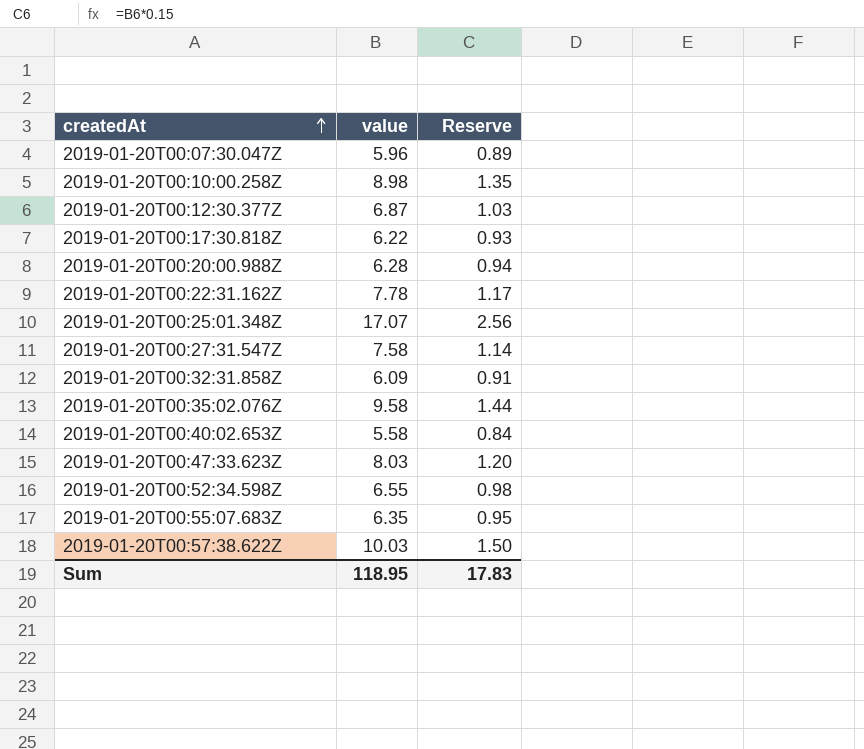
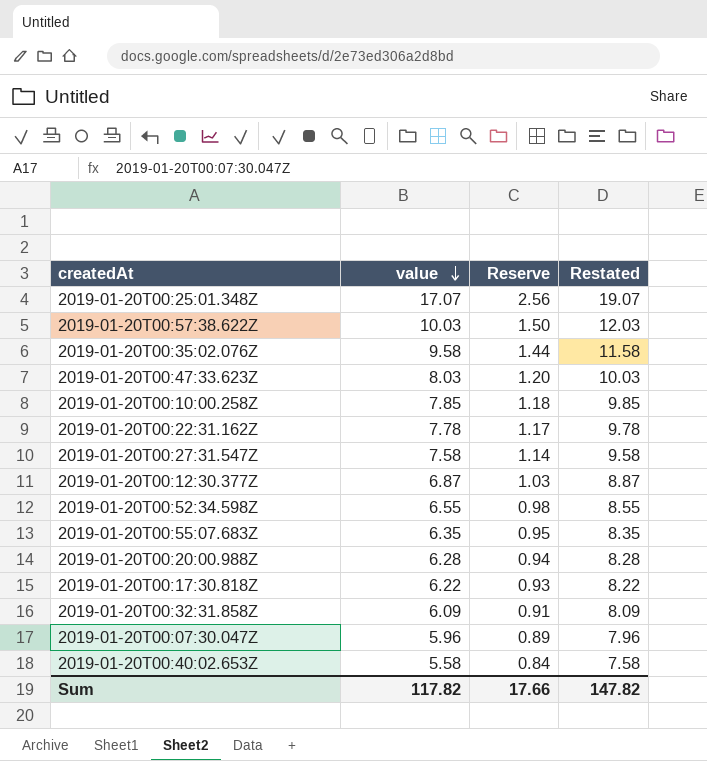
row order: createdAt ascending -> value descending
column Restated | formula: none -> [value] + 2
2019-01-20T00:10:00.258Z | value: 8.98 -> 7.85
2019-01-20T00:10:00.258Z | Reserve: 1.35 -> 1.18
Sum | value: 118.95 -> 117.82
Sum | Reserve: 17.83 -> 17.66

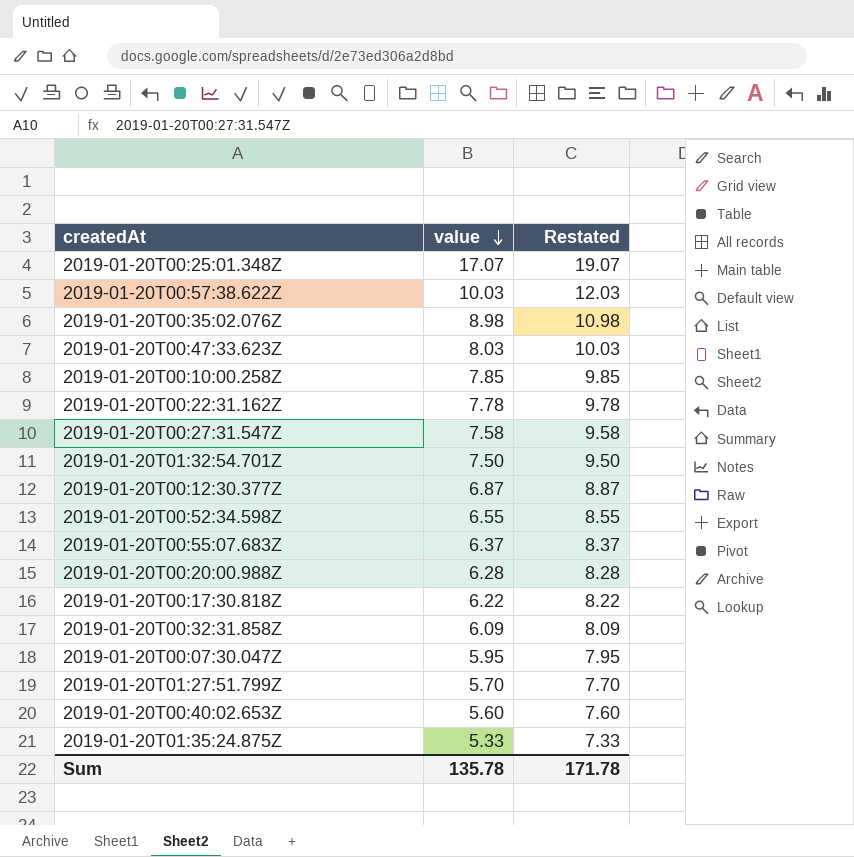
column Reserve | formula: [value] * 0.15 -> none
2019-01-20T00:35:02.076Z | value: 9.58 -> 8.98
2019-01-20T00:35:02.076Z | Restated: 11.58 -> 10.98
row 2019-01-20T01:32:54.701Z: none -> 7.50 | 9.50
2019-01-20T00:55:07.683Z | value: 6.35 -> 6.37
2019-01-20T00:55:07.683Z | Restated: 8.35 -> 8.37
2019-01-20T00:07:30.047Z | value: 5.96 -> 5.95
2019-01-20T00:07:30.047Z | Restated: 7.96 -> 7.95
row 2019-01-20T01:27:51.799Z: none -> 5.70 | 7.70
2019-01-20T00:40:02.653Z | value: 5.58 -> 5.60
2019-01-20T00:40:02.653Z | Restated: 7.58 -> 7.60
row 2019-01-20T01:35:24.875Z: none -> 5.33 | 7.33
Sum | value: 117.82 -> 135.78
Sum | Restated: 147.82 -> 171.78

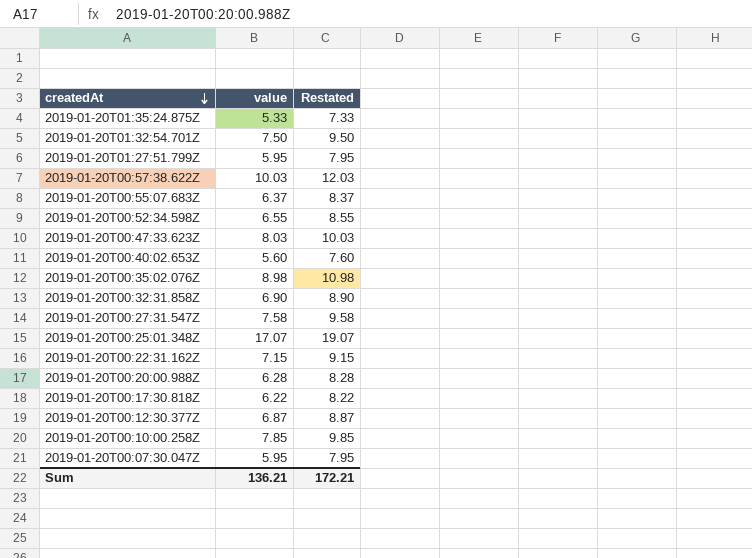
row order: value descending -> createdAt descending
2019-01-20T01:27:51.799Z | value: 5.70 -> 5.95
2019-01-20T01:27:51.799Z | Restated: 7.70 -> 7.95
2019-01-20T00:32:31.858Z | value: 6.09 -> 6.90
2019-01-20T00:32:31.858Z | Restated: 8.09 -> 8.90
2019-01-20T00:22:31.162Z | value: 7.78 -> 7.15
2019-01-20T00:22:31.162Z | Restated: 9.78 -> 9.15
Sum | value: 135.78 -> 136.21
Sum | Restated: 171.78 -> 172.21

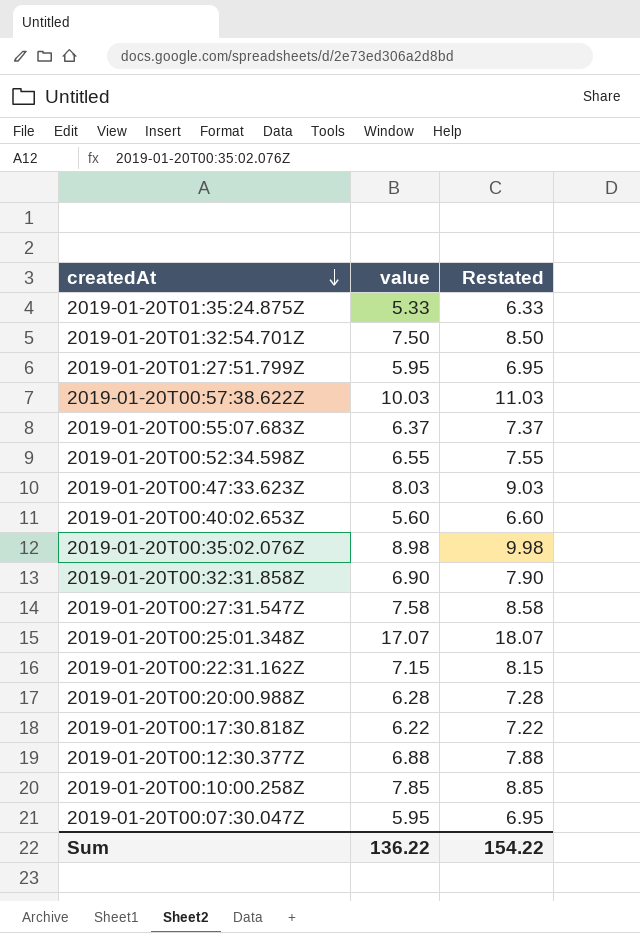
column Restated | formula: [value] + 2 -> [value] + 1
2019-01-20T00:12:30.377Z | value: 6.87 -> 6.88
Sum | value: 136.21 -> 136.22
Sum | Restated: 172.21 -> 154.22

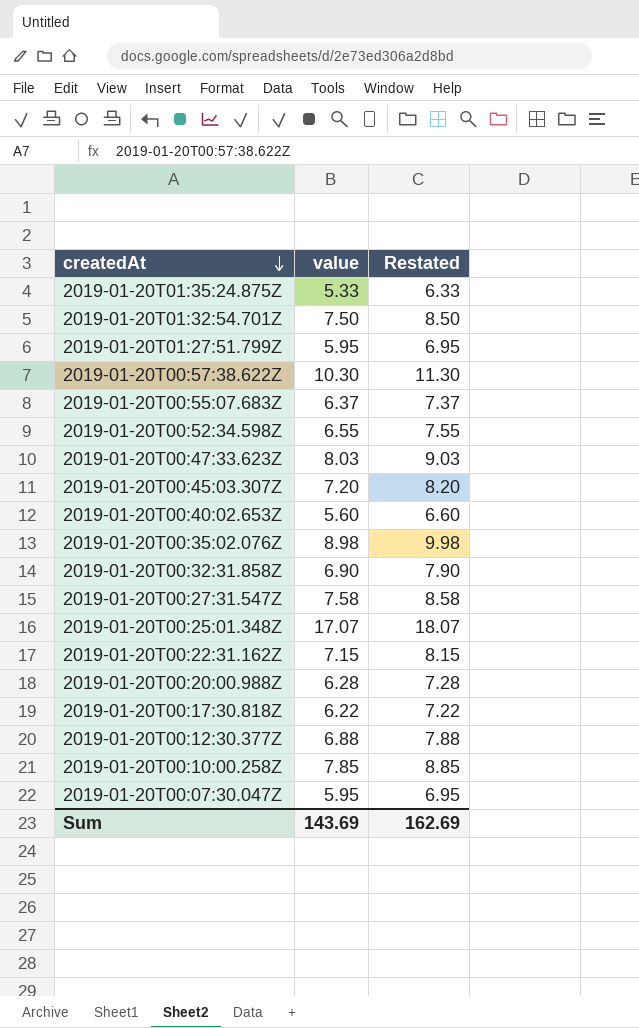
2019-01-20T00:57:38.622Z | value: 10.03 -> 10.30
2019-01-20T00:57:38.622Z | Restated: 11.03 -> 11.30
row 2019-01-20T00:45:03.307Z: none -> 7.20 | 8.20
Sum | value: 136.22 -> 143.69
Sum | Restated: 154.22 -> 162.69

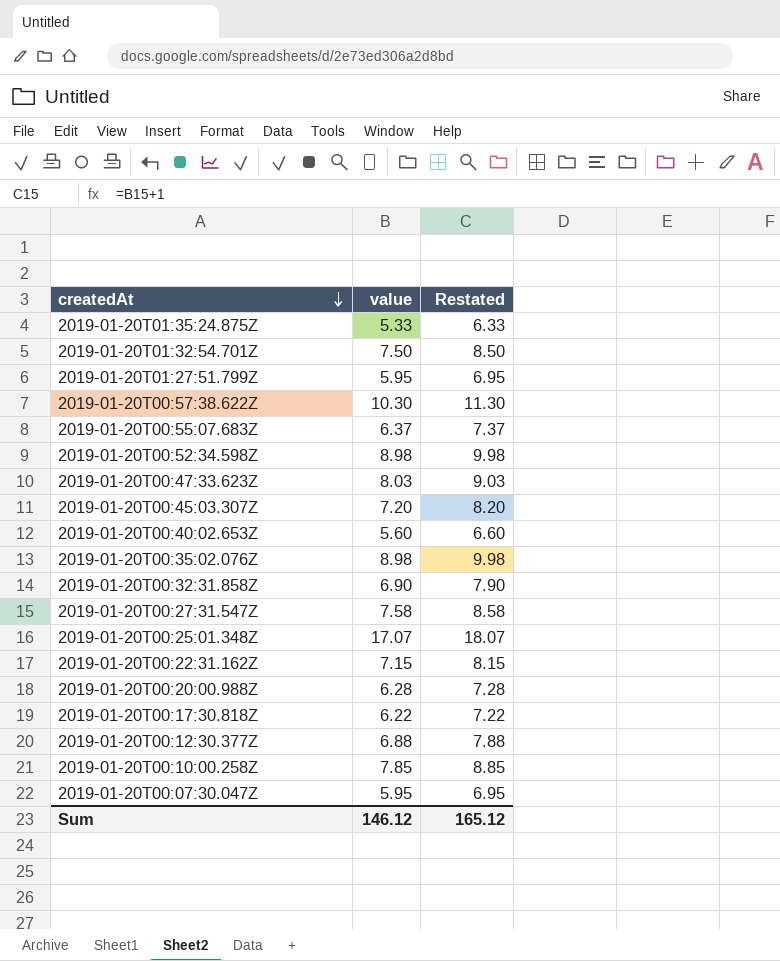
2019-01-20T00:52:34.598Z | value: 6.55 -> 8.98
2019-01-20T00:52:34.598Z | Restated: 7.55 -> 9.98
Sum | value: 143.69 -> 146.12
Sum | Restated: 162.69 -> 165.12

